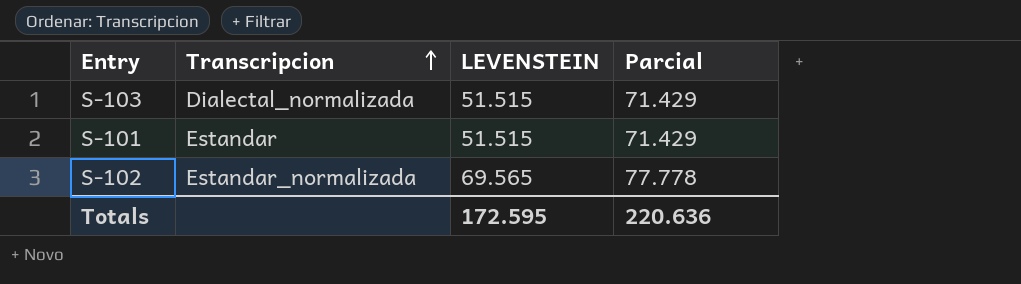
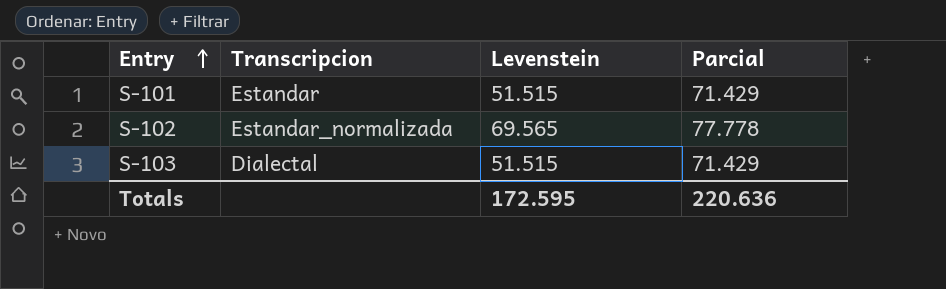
row order: Transcripcion ascending -> Entry ascending
column name: LEVENSTEIN -> Levenstein
S-103 | Transcripcion: Dialectal_normalizada -> Dialectal

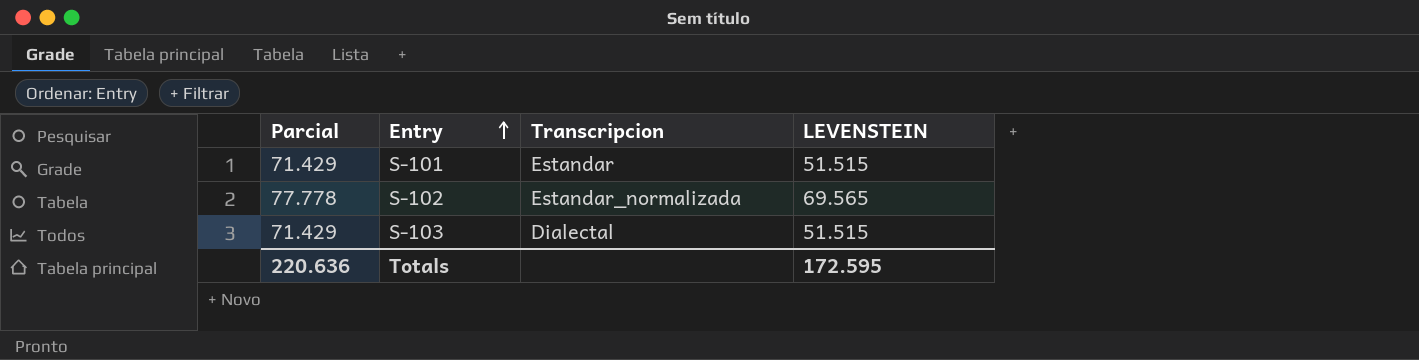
column Parcial | position: 4 -> 1
column name: Levenstein -> LEVENSTEIN

